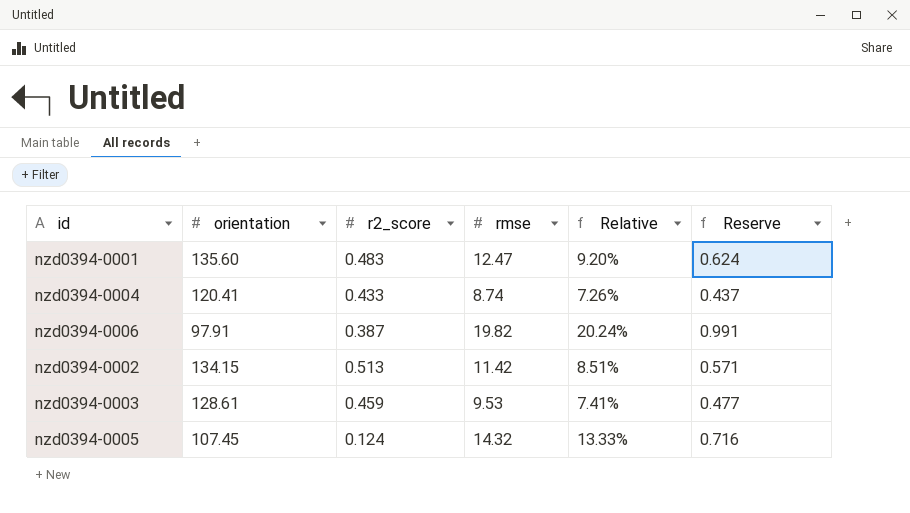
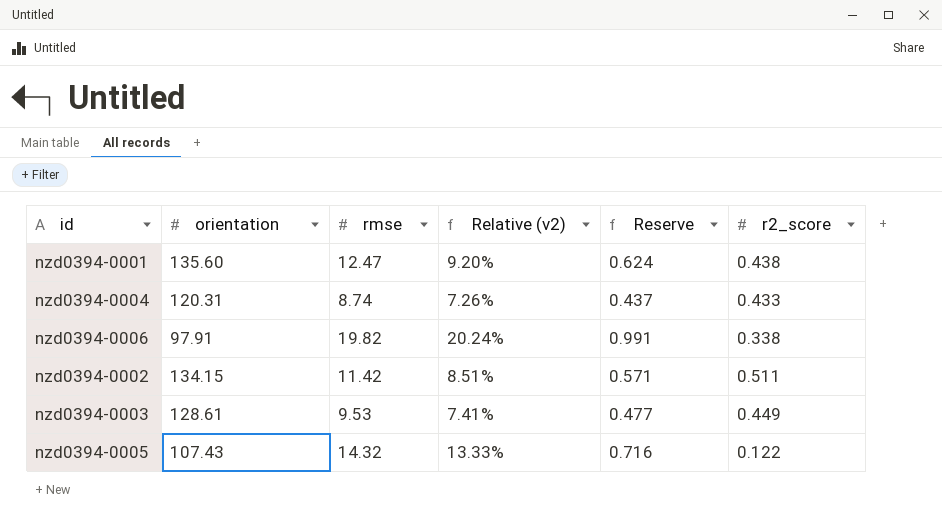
column name: Relative -> Relative (v2)
column r2_score | position: 3 -> 6
nzd0394-0001 | r2_score: 0.483 -> 0.438
nzd0394-0004 | orientation: 120.41 -> 120.31
nzd0394-0006 | r2_score: 0.387 -> 0.338
nzd0394-0002 | r2_score: 0.513 -> 0.511
nzd0394-0003 | r2_score: 0.459 -> 0.449
nzd0394-0005 | orientation: 107.45 -> 107.43
nzd0394-0005 | r2_score: 0.124 -> 0.122

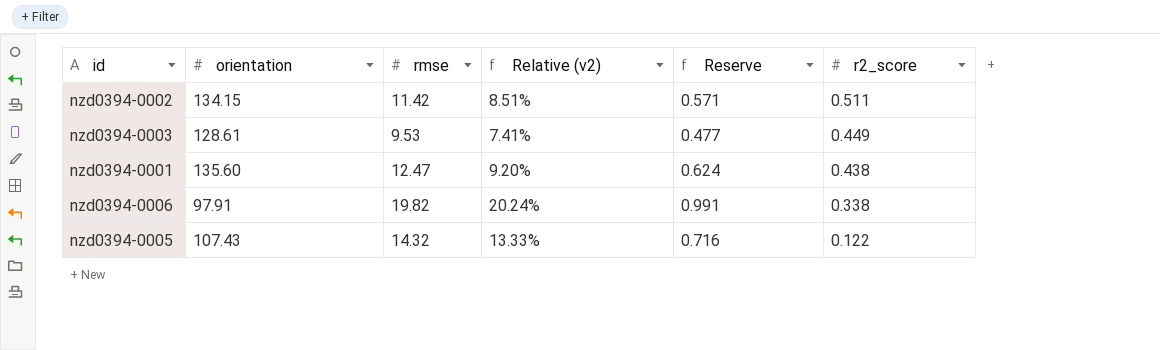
row order: none -> r2_score descending
row nzd0394-0004: 120.31 | 8.74 | 7.26% | 0.437 | 0.433 -> none

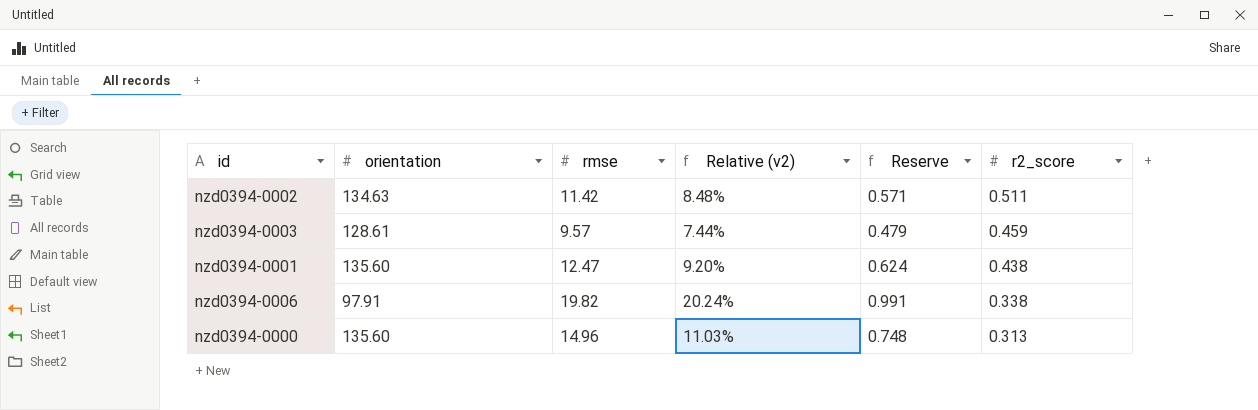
row nzd0394-0005: 107.43 | 14.32 | 13.33% | 0.716 | 0.122 -> none
nzd0394-0002 | orientation: 134.15 -> 134.63
nzd0394-0002 | Relative (v2): 8.51% -> 8.48%
nzd0394-0003 | rmse: 9.53 -> 9.57
nzd0394-0003 | Relative (v2): 7.41% -> 7.44%
nzd0394-0003 | Reserve: 0.477 -> 0.479
nzd0394-0003 | r2_score: 0.449 -> 0.459
row nzd0394-0000: none -> 135.60 | 14.96 | 11.03% | 0.748 | 0.313

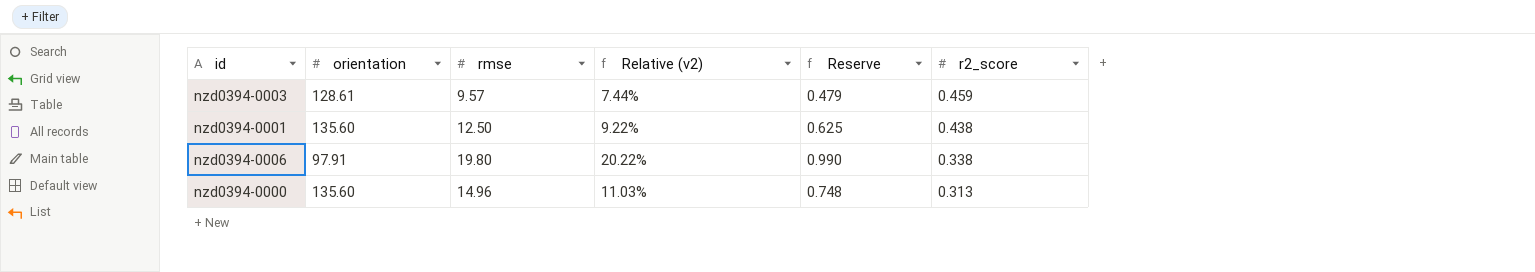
row nzd0394-0002: 134.63 | 11.42 | 8.48% | 0.571 | 0.511 -> none
nzd0394-0001 | rmse: 12.47 -> 12.50
nzd0394-0001 | Relative (v2): 9.20% -> 9.22%
nzd0394-0001 | Reserve: 0.624 -> 0.625
nzd0394-0006 | rmse: 19.82 -> 19.80
nzd0394-0006 | Relative (v2): 20.24% -> 20.22%
nzd0394-0006 | Reserve: 0.991 -> 0.990

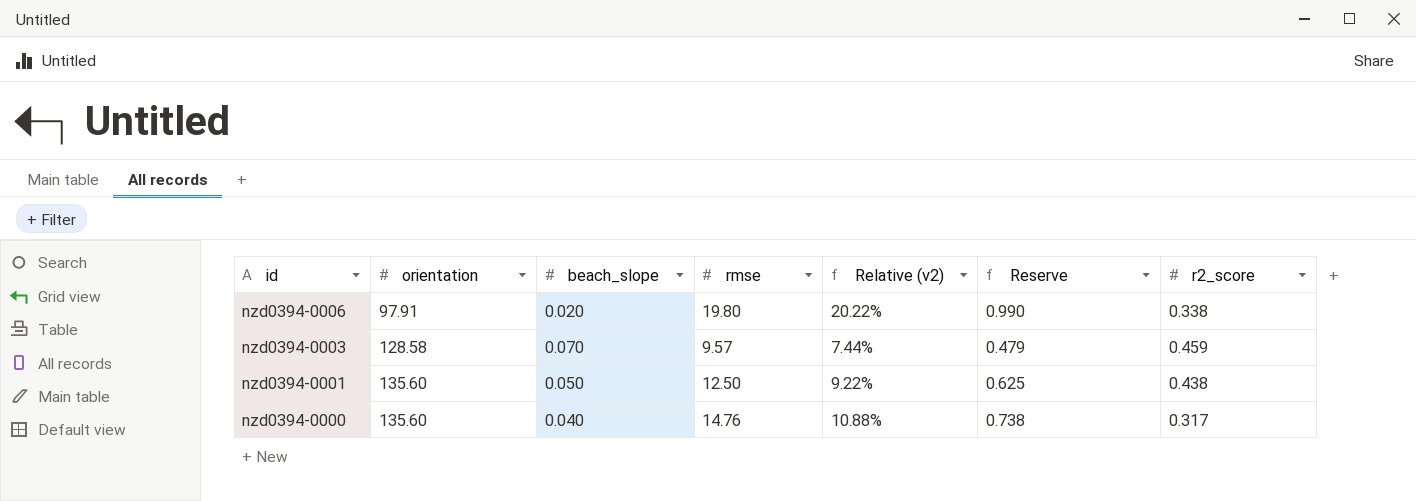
row order: r2_score descending -> id descending
column beach_slope | position: none -> 3
nzd0394-0003 | orientation: 128.61 -> 128.58
nzd0394-0000 | rmse: 14.96 -> 14.76
nzd0394-0000 | Relative (v2): 11.03% -> 10.88%
nzd0394-0000 | Reserve: 0.748 -> 0.738
nzd0394-0000 | r2_score: 0.313 -> 0.317

